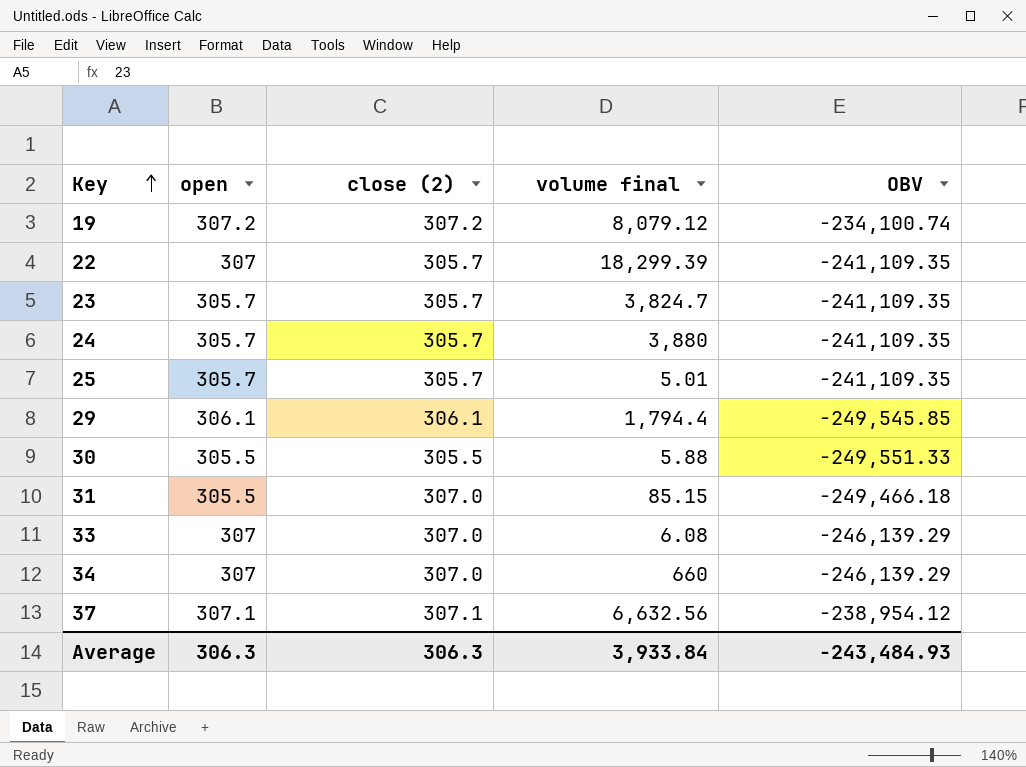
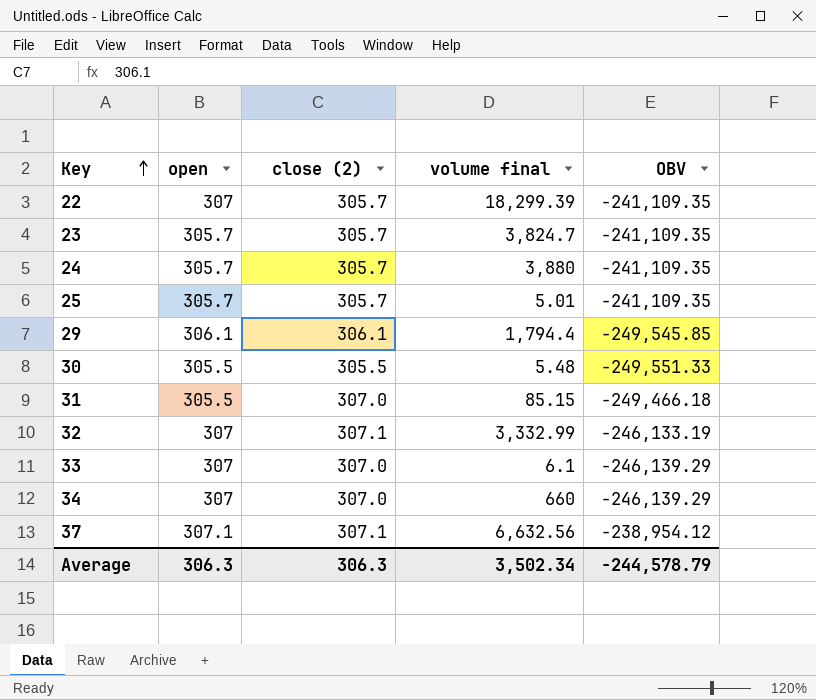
row 19: 307.2 | 307.2 | 8,079.12 | -234,100.74 -> none
30 | volume final: 5.88 -> 5.48
row 32: none -> 307 | 307.1 | 3,332.99 | -246,133.19
33 | volume final: 6.08 -> 6.1
Average | volume final: 3,933.84 -> 3,502.34
Average | OBV: -243,484.93 -> -244,578.79

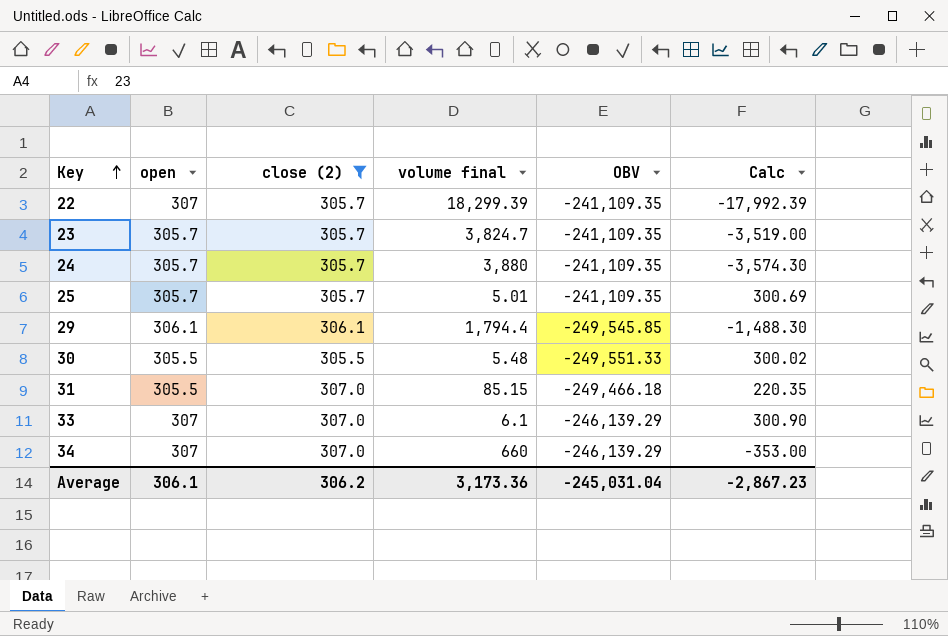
filter: none -> close (2) != 307.1
column Calc | formula: none -> [open] - [volume final]
Average | open: 306.3 -> 306.1
Average | close (2): 306.3 -> 306.2
Average | volume final: 3,502.34 -> 3,173.36
Average | OBV: -244,578.79 -> -245,031.04

